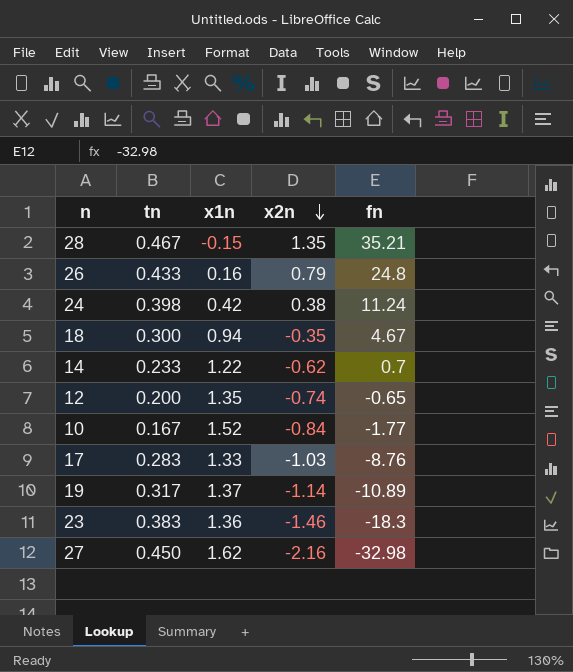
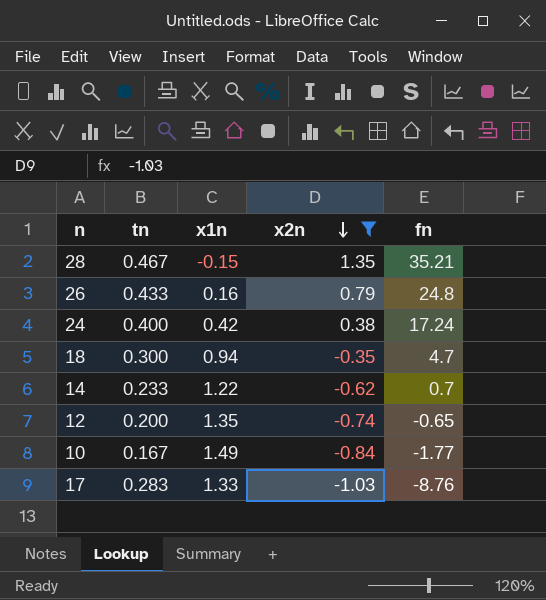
filter: none -> x2n >= -1.03
24 | tn: 0.398 -> 0.400
24 | fn: 11.24 -> 17.24
18 | fn: 4.67 -> 4.7
10 | x1n: 1.52 -> 1.49

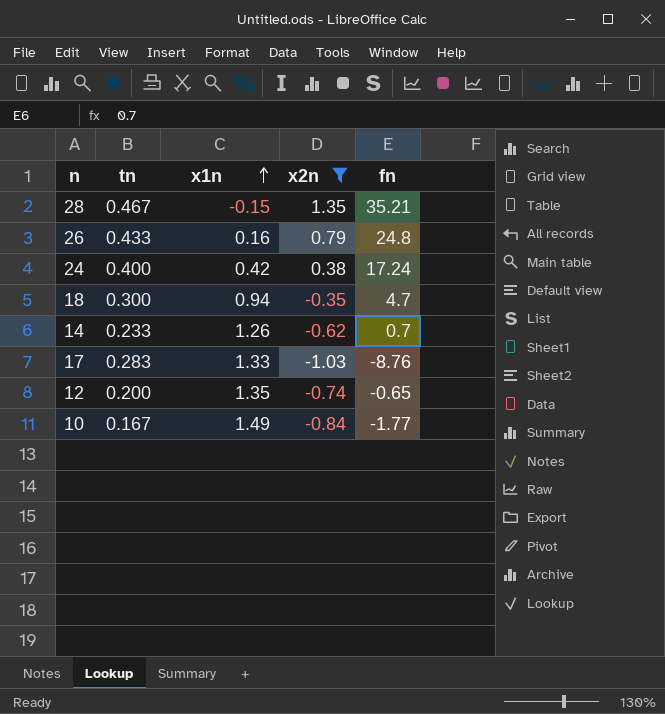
row order: x2n descending -> x1n ascending
14 | x1n: 1.22 -> 1.26

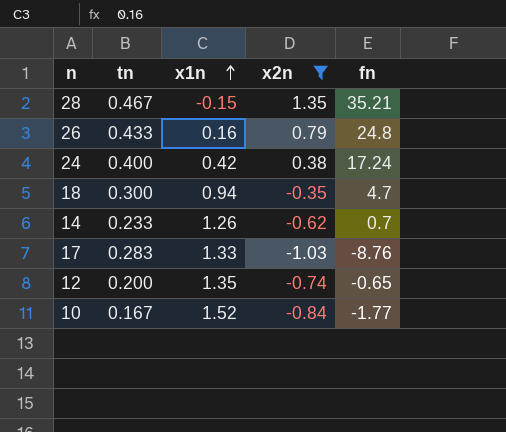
10 | x1n: 1.49 -> 1.52

